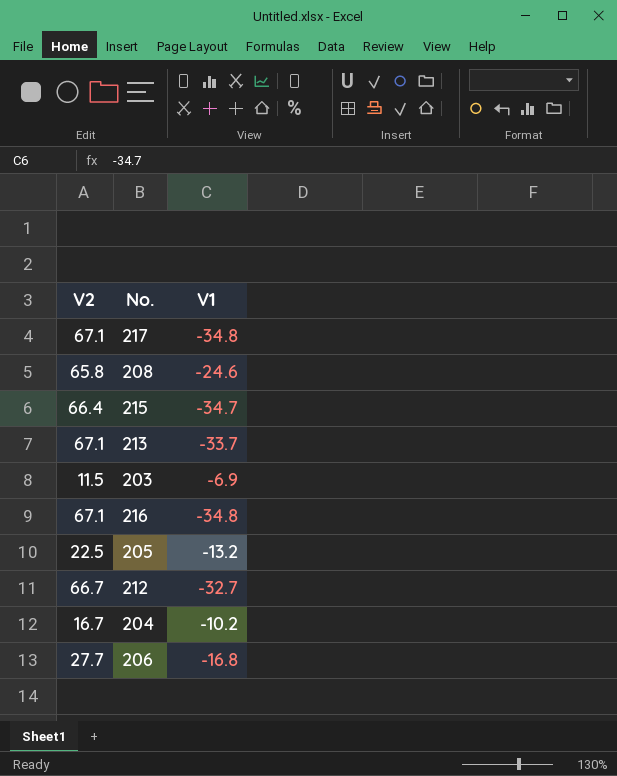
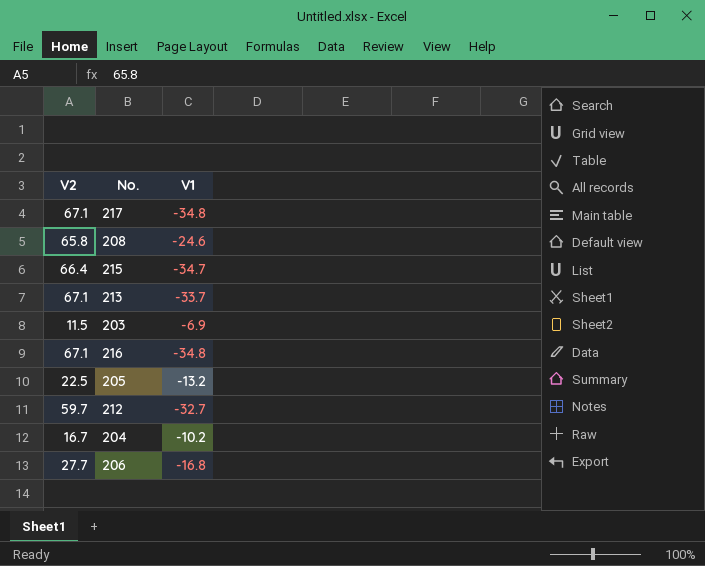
212 | V2: 66.7 -> 59.7

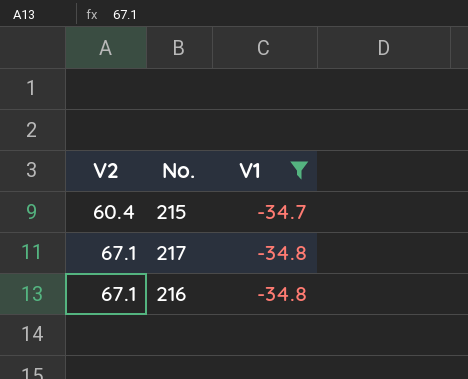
filter: none -> V1 <= -34.7
row order: none -> V2 ascending
215 | V2: 66.4 -> 60.4

